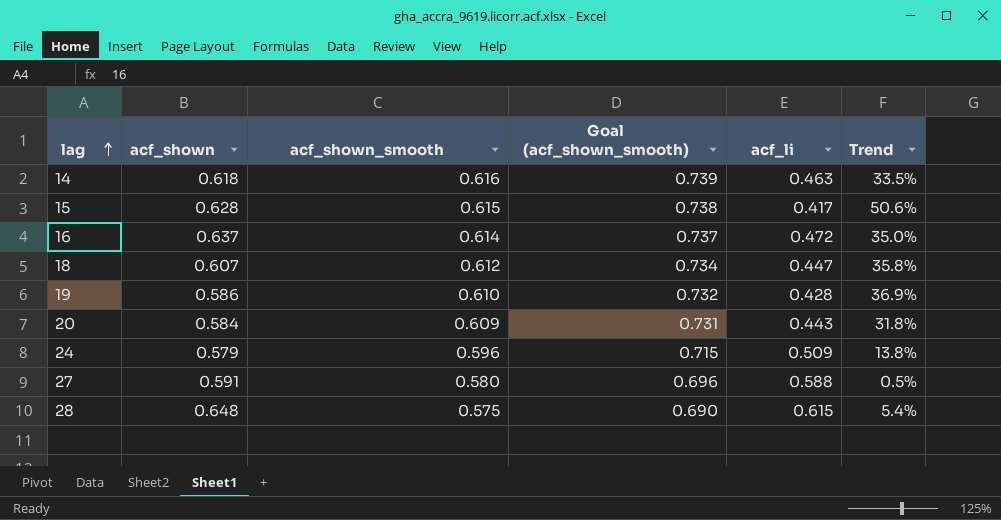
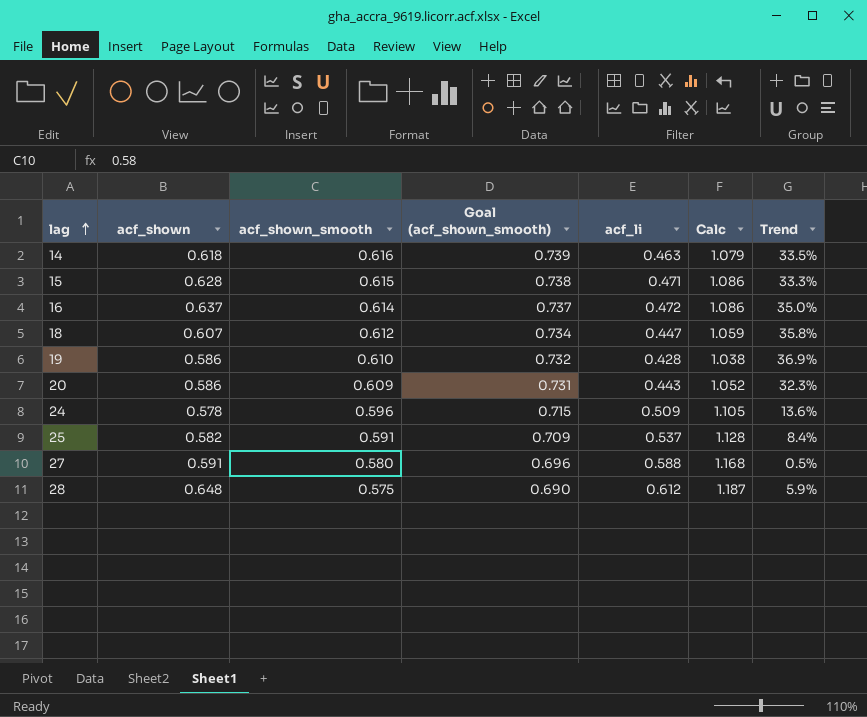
column Calc | formula: none -> [acf_shown_smooth] + [acf_li]
15 | acf_li: 0.417 -> 0.471
15 | Trend: 50.6% -> 33.3%
20 | acf_shown: 0.584 -> 0.586
20 | Trend: 31.8% -> 32.3%
24 | acf_shown: 0.579 -> 0.578
24 | Trend: 13.8% -> 13.6%
row 25: none -> 0.582 | 0.591 | 0.709 | 0.537 | 1.128 | 8.4%
28 | acf_li: 0.615 -> 0.612
28 | Trend: 5.4% -> 5.9%

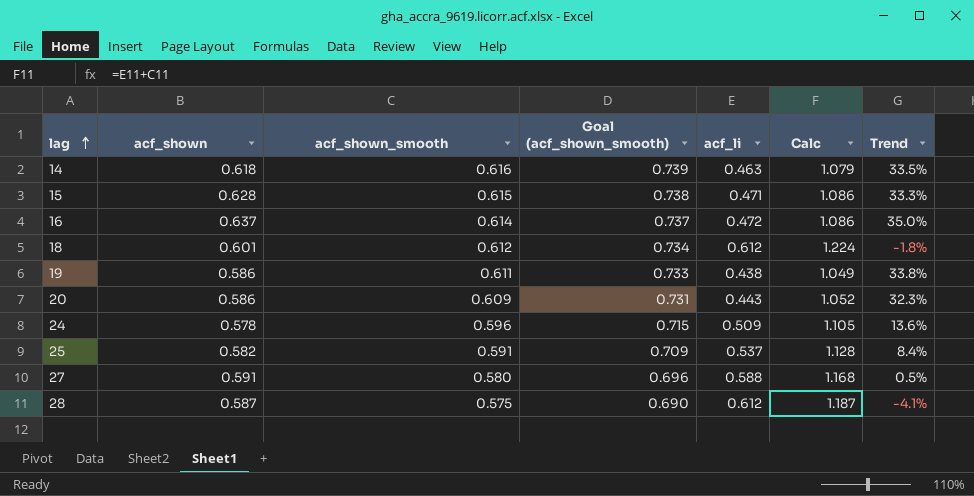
18 | acf_shown: 0.607 -> 0.601
18 | acf_li: 0.447 -> 0.612
18 | Calc: 1.059 -> 1.224
18 | Trend: 35.8% -> -1.8%
19 | acf_shown_smooth: 0.610 -> 0.611
19 | Goal (acf_shown_smooth): 0.732 -> 0.733
19 | acf_li: 0.428 -> 0.438
19 | Calc: 1.038 -> 1.049
19 | Trend: 36.9% -> 33.8%
28 | acf_shown: 0.648 -> 0.587
28 | Trend: 5.9% -> -4.1%

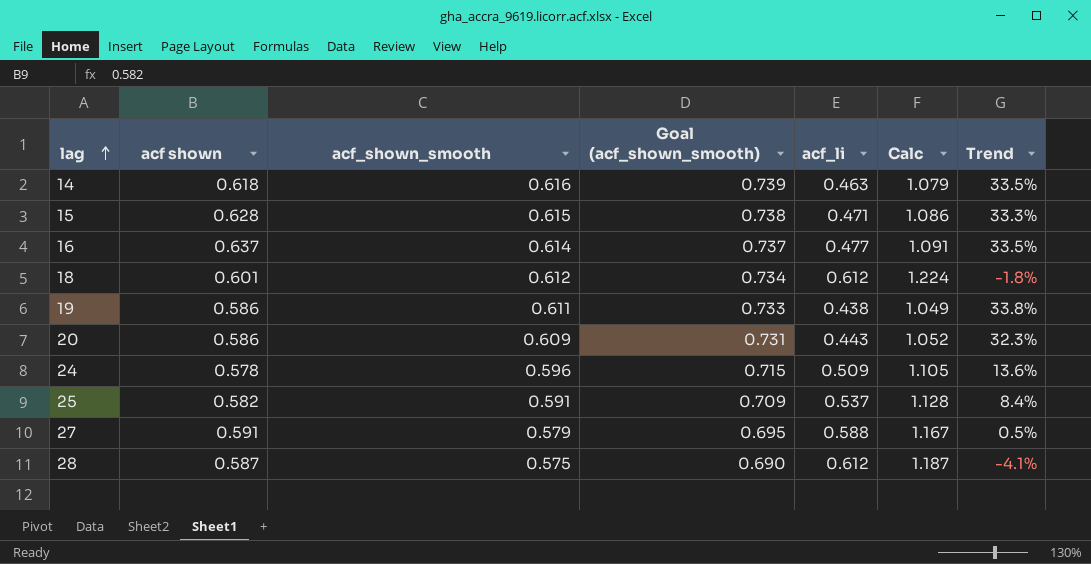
column name: acf_shown -> acf shown
16 | acf_li: 0.472 -> 0.477
16 | Calc: 1.086 -> 1.091
16 | Trend: 35.0% -> 33.5%
27 | acf_shown_smooth: 0.580 -> 0.579
27 | Goal (acf_shown_smooth): 0.696 -> 0.695
27 | Calc: 1.168 -> 1.167

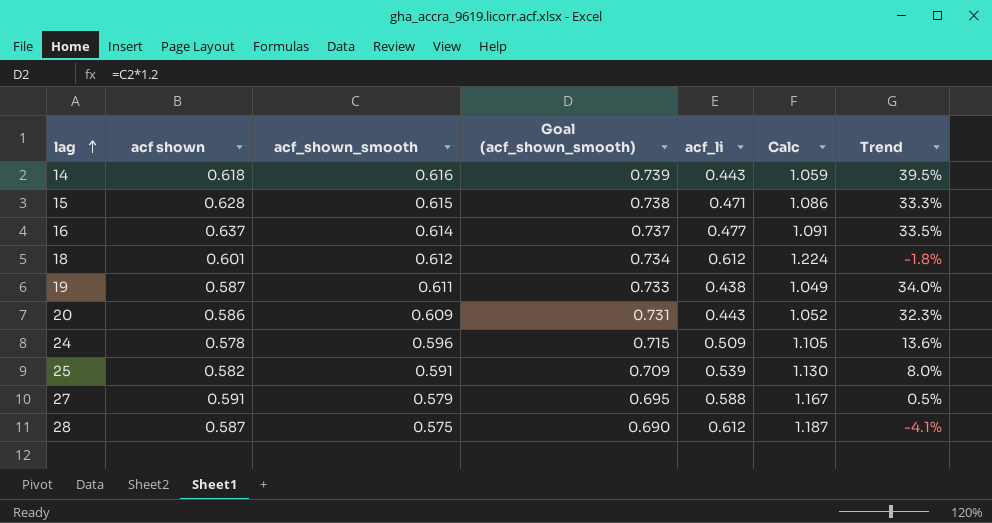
14 | acf_li: 0.463 -> 0.443
14 | Calc: 1.079 -> 1.059
14 | Trend: 33.5% -> 39.5%
19 | acf shown: 0.586 -> 0.587
19 | Trend: 33.8% -> 34.0%
25 | acf_li: 0.537 -> 0.539
25 | Calc: 1.128 -> 1.130
25 | Trend: 8.4% -> 8.0%

